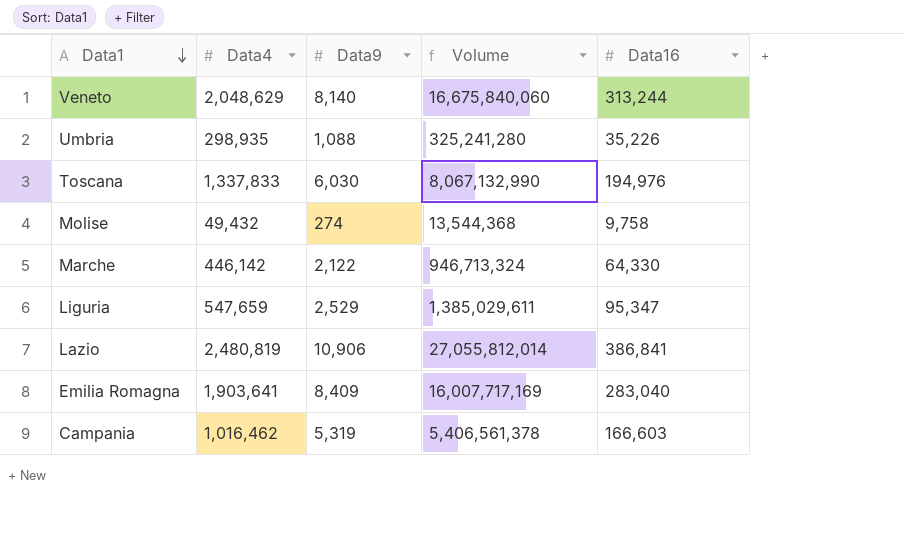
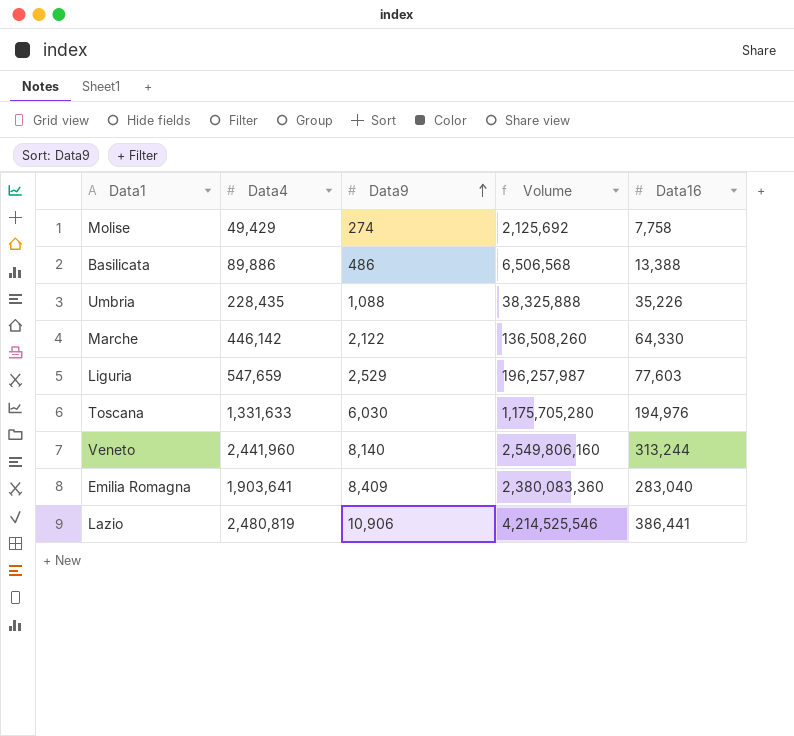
row order: Data1 descending -> Data9 ascending
column Volume | formula: [Data4] * [Data9] -> [Data9] * [Data16]
row Campania: 1,016,462 | 5,319 | 5,406,561,378 | 166,603 -> none
Molise | Data4: 49,432 -> 49,429
Molise | Data16: 9,758 -> 7,758
row Basilicata: none -> 89,886 | 486 | 6,506,568 | 13,388
Umbria | Data4: 298,935 -> 228,435
Liguria | Data16: 95,347 -> 77,603
Toscana | Data4: 1,337,833 -> 1,331,633
Veneto | Data4: 2,048,629 -> 2,441,960
Lazio | Data16: 386,841 -> 386,441

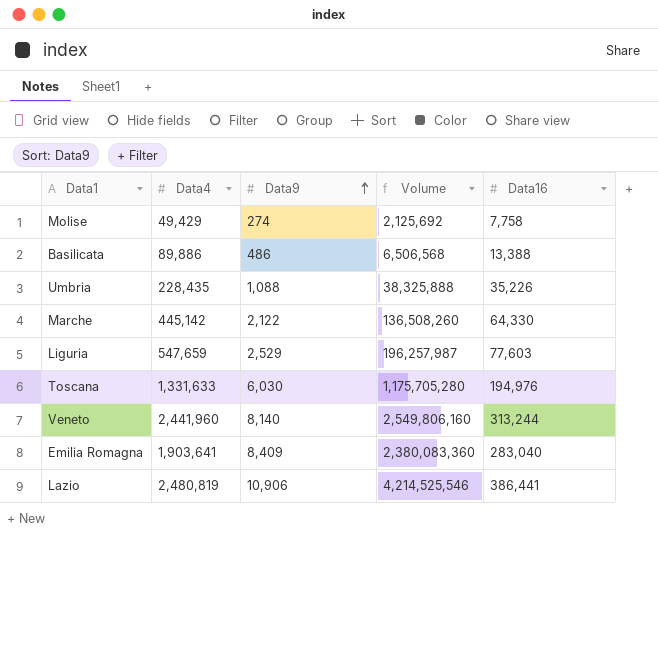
Marche | Data4: 446,142 -> 445,142

